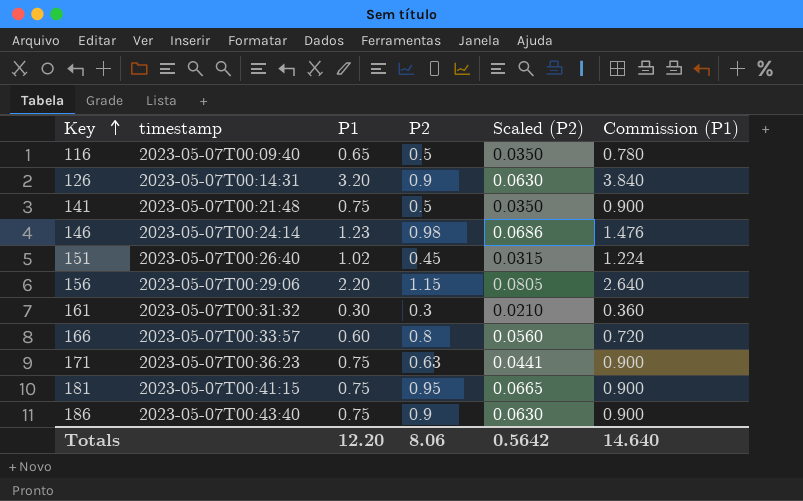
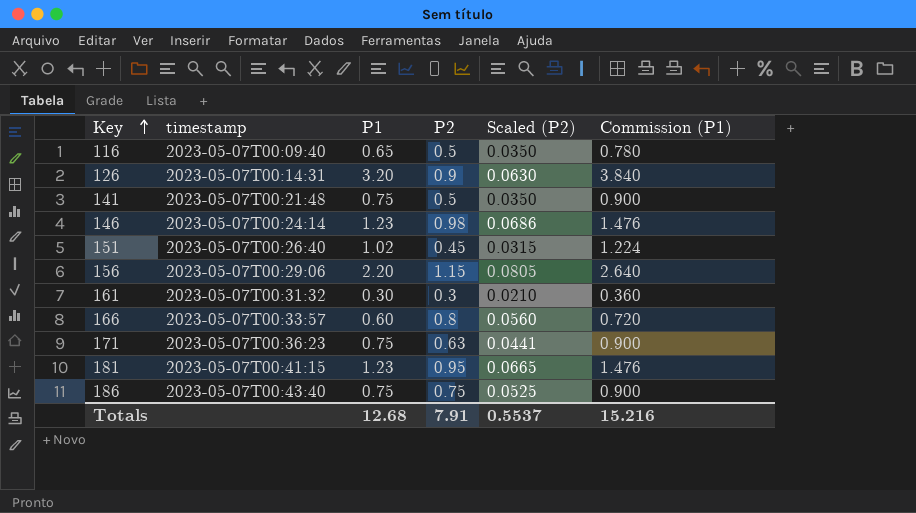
181 | P1: 0.75 -> 1.23
181 | Commission (P1): 0.900 -> 1.476
186 | P2: 0.9 -> 0.75
186 | Scaled (P2): 0.0630 -> 0.0525
Totals | P1: 12.20 -> 12.68
Totals | P2: 8.06 -> 7.91
Totals | Scaled (P2): 0.5642 -> 0.5537
Totals | Commission (P1): 14.640 -> 15.216

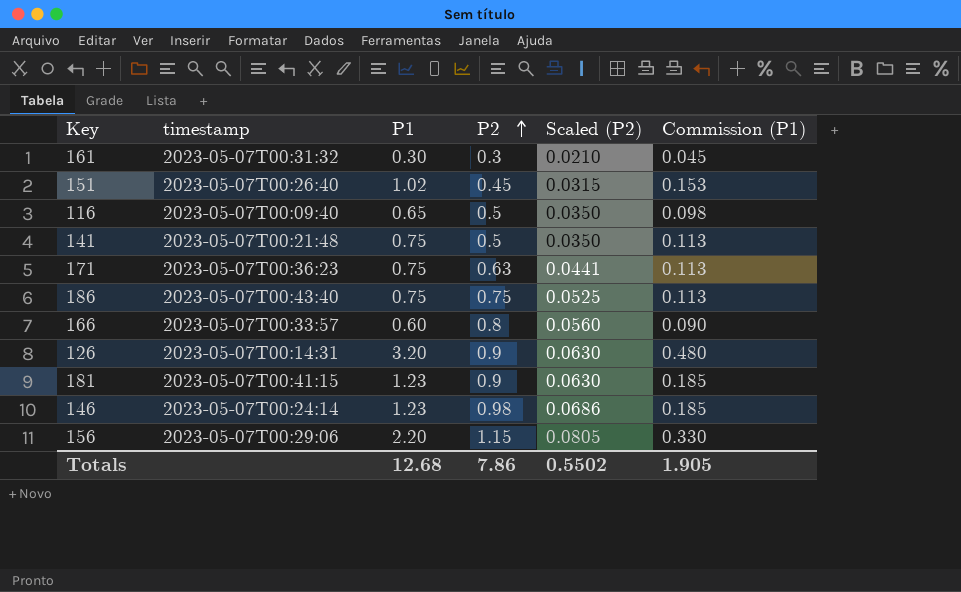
row order: Key ascending -> P2 ascending
column Commission (P1) | formula: [P1] * 1.2 -> [P1] * 0.15
181 | P2: 0.95 -> 0.9
181 | Scaled (P2): 0.0665 -> 0.0630
Totals | P2: 7.91 -> 7.86
Totals | Scaled (P2): 0.5537 -> 0.5502
Totals | Commission (P1): 15.216 -> 1.905

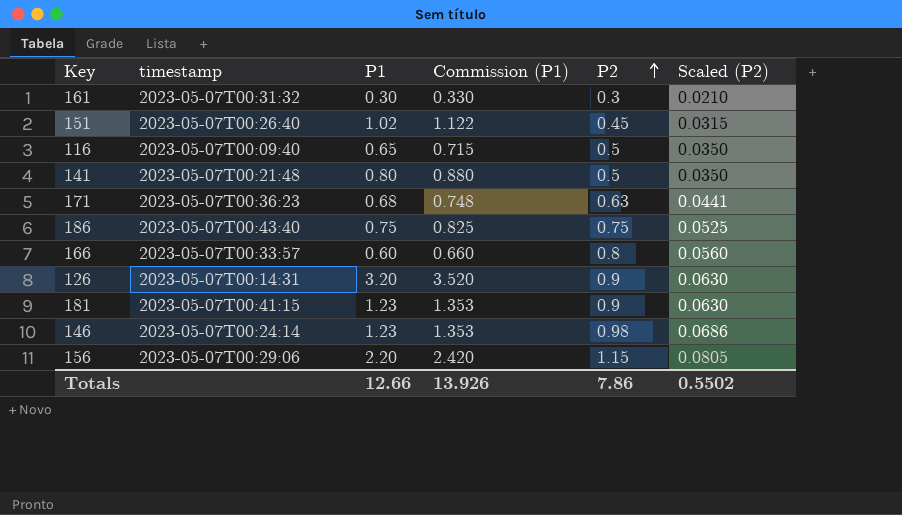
column Commission (P1) | formula: [P1] * 0.15 -> [P1] * 1.1
column Commission (P1) | position: 6 -> 4
141 | P1: 0.75 -> 0.80
171 | P1: 0.75 -> 0.68
Totals | P1: 12.68 -> 12.66
Totals | Commission (P1): 1.905 -> 13.926

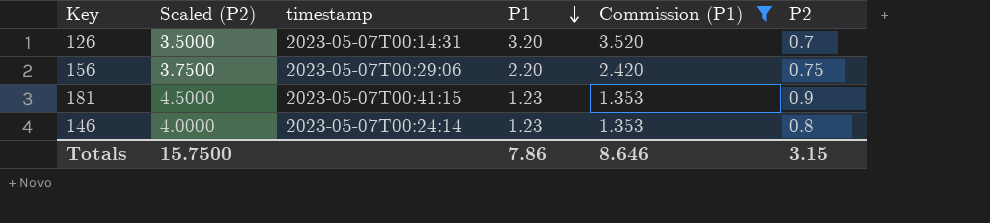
filter: none -> Commission (P1) >= 1.353
row order: P2 ascending -> P1 descending
column Scaled (P2) | formula: [P2] * 0.07 -> [P2] * 5
column Scaled (P2) | position: 6 -> 2
126 | P2: 0.9 -> 0.7
156 | P2: 1.15 -> 0.75
146 | P2: 0.98 -> 0.8
Totals | Scaled (P2): 0.5502 -> 15.7500
Totals | P1: 12.66 -> 7.86
Totals | Commission (P1): 13.926 -> 8.646
Totals | P2: 7.86 -> 3.15

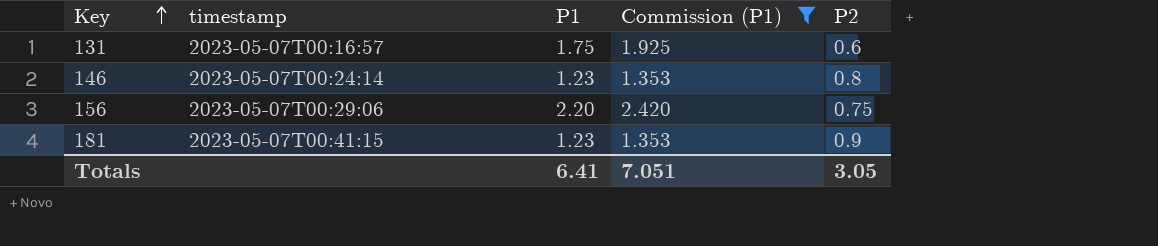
row order: P1 descending -> Key ascending
column Scaled (P2) | formula: [P2] * 5 -> none
row 126: 3.5000 | 2023-05-07T00:14:31 | 3.20 | 3.520 | 0.7 -> none
row 131: none -> 2023-05-07T00:16:57 | 1.75 | 1.925 | 0.6
Totals | P1: 7.86 -> 6.41
Totals | Commission (P1): 8.646 -> 7.051
Totals | P2: 3.15 -> 3.05

